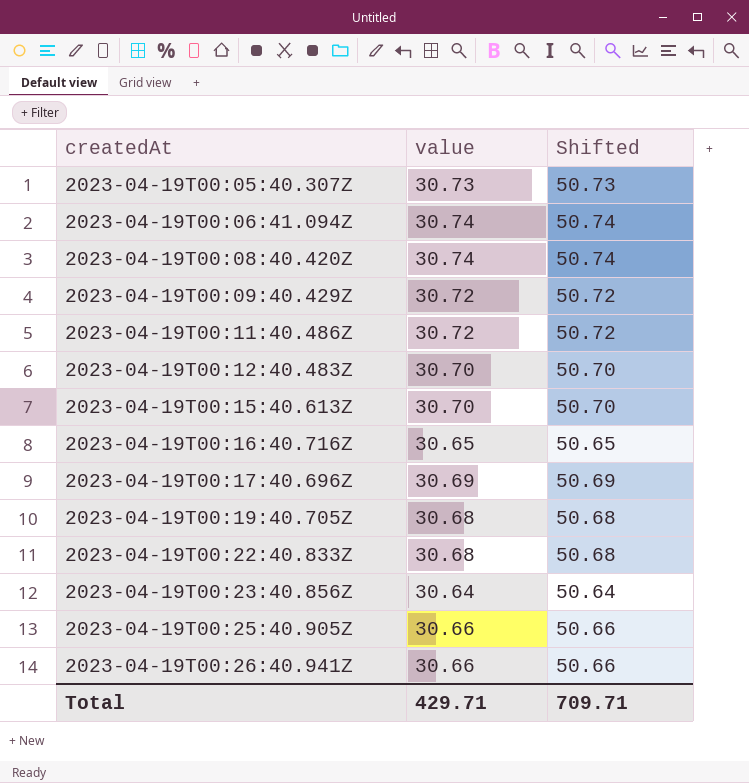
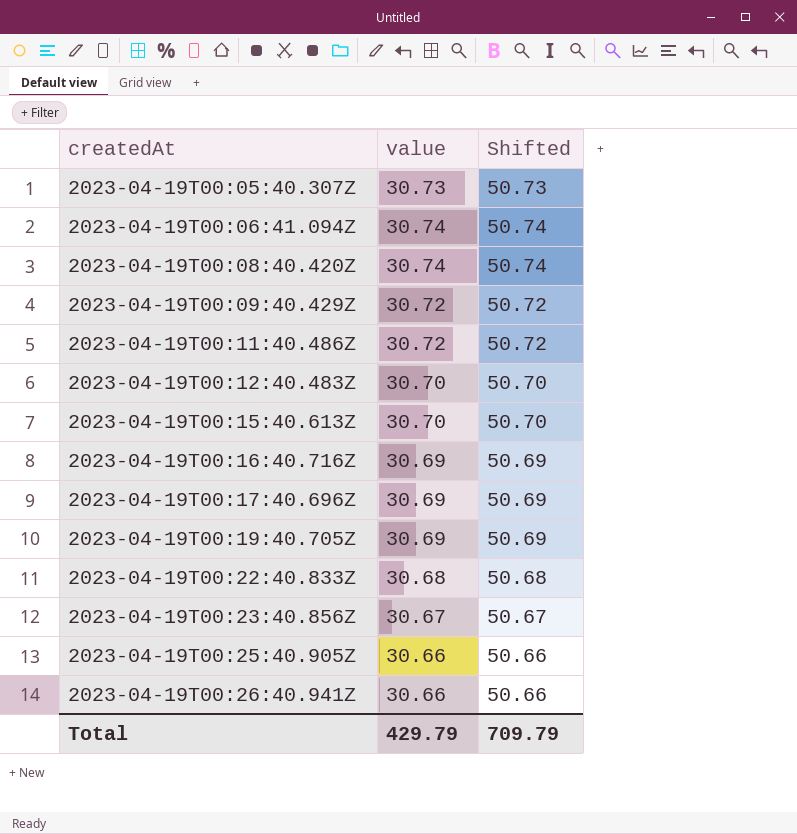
2023-04-19T00:16:40.716Z | value: 30.65 -> 30.69
2023-04-19T00:16:40.716Z | Shifted: 50.65 -> 50.69
2023-04-19T00:19:40.705Z | value: 30.68 -> 30.69
2023-04-19T00:19:40.705Z | Shifted: 50.68 -> 50.69
2023-04-19T00:23:40.856Z | value: 30.64 -> 30.67
2023-04-19T00:23:40.856Z | Shifted: 50.64 -> 50.67
Total | value: 429.71 -> 429.79
Total | Shifted: 709.71 -> 709.79

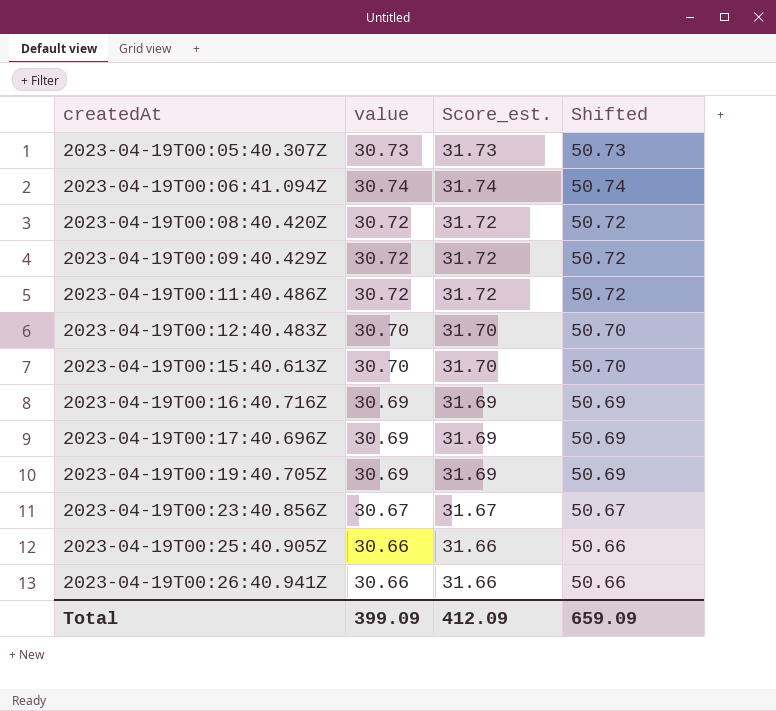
column Score_est. | formula: none -> [value] + 1
row 2023-04-19T00:22:40.833Z: 30.68 | 50.68 -> none
2023-04-19T00:08:40.420Z | value: 30.74 -> 30.72
2023-04-19T00:08:40.420Z | Shifted: 50.74 -> 50.72
Total | value: 429.79 -> 399.09
Total | Shifted: 709.79 -> 659.09

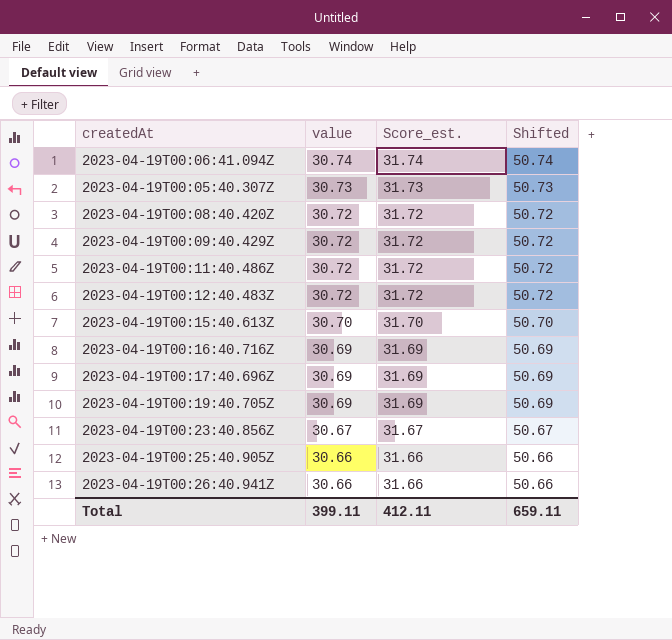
row order: createdAt ascending -> value descending
2023-04-19T00:12:40.483Z | value: 30.70 -> 30.72
2023-04-19T00:12:40.483Z | Score_est.: 31.70 -> 31.72
2023-04-19T00:12:40.483Z | Shifted: 50.70 -> 50.72
Total | value: 399.09 -> 399.11
Total | Score_est.: 412.09 -> 412.11
Total | Shifted: 659.09 -> 659.11

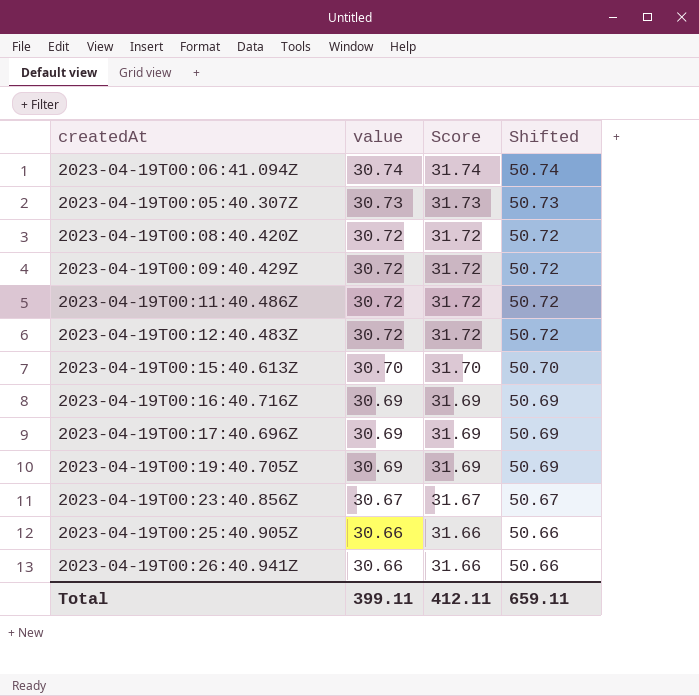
column name: Score_est. -> Score

